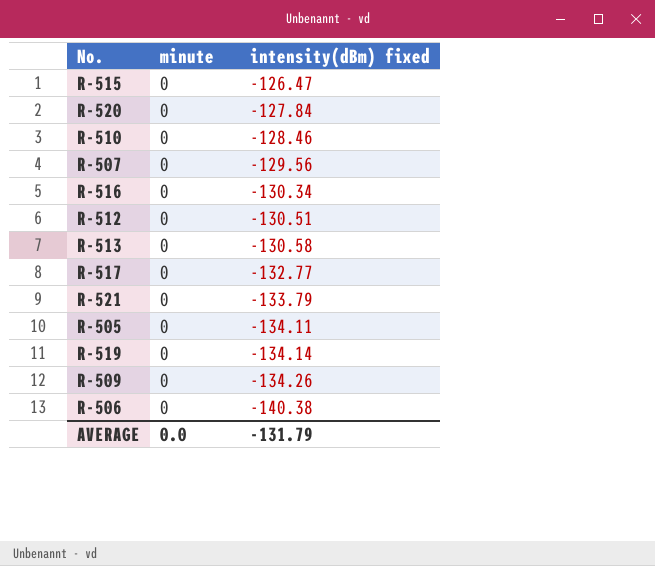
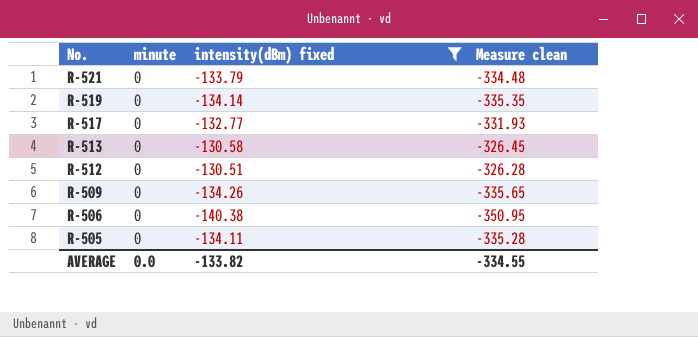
filter: none -> intensity(dBm) fixed <= -130.51
row order: intensity(dBm) fixed descending -> No. descending
column Measure clean | formula: none -> [intensity(dBm) fixed] * 2.5
AVERAGE | intensity(dBm) fixed: -131.79 -> -133.82

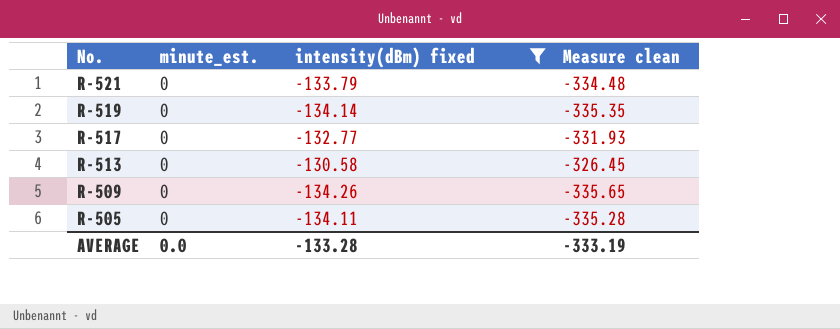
column name: minute -> minute_est.
row R-512: 0 | -130.51 | -326.28 -> none
row R-506: 0 | -140.38 | -350.95 -> none
AVERAGE | intensity(dBm) fixed: -133.82 -> -133.28
AVERAGE | Measure clean: -334.55 -> -333.19

